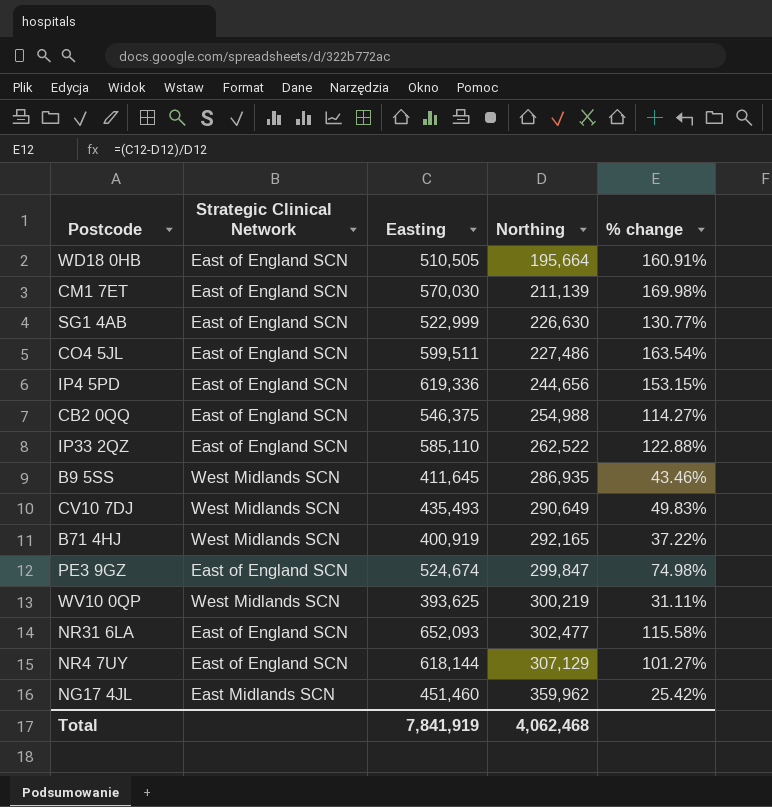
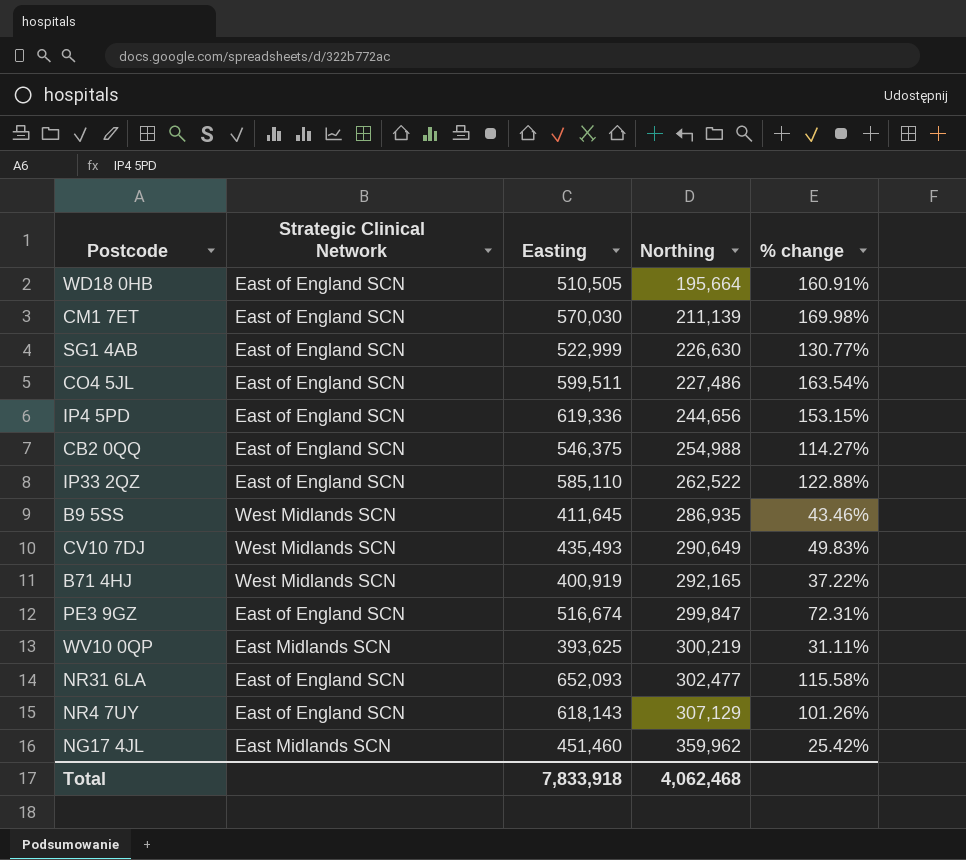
PE3 9GZ | Easting: 524,674 -> 516,674
PE3 9GZ | % change: 74.98% -> 72.31%
WV10 0QP | Strategic Clinical Network: West Midlands SCN -> East Midlands SCN
NR4 7UY | Easting: 618,144 -> 618,143
NR4 7UY | % change: 101.27% -> 101.26%
Total | Easting: 7,841,919 -> 7,833,918

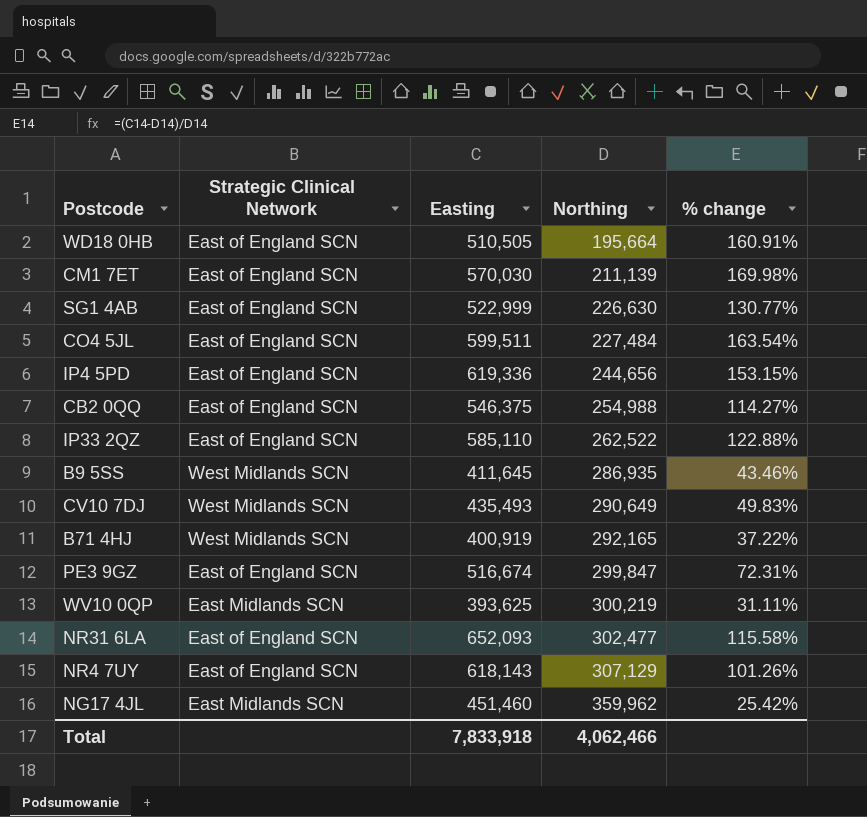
CO4 5JL | Northing: 227,486 -> 227,484
Total | Northing: 4,062,468 -> 4,062,466

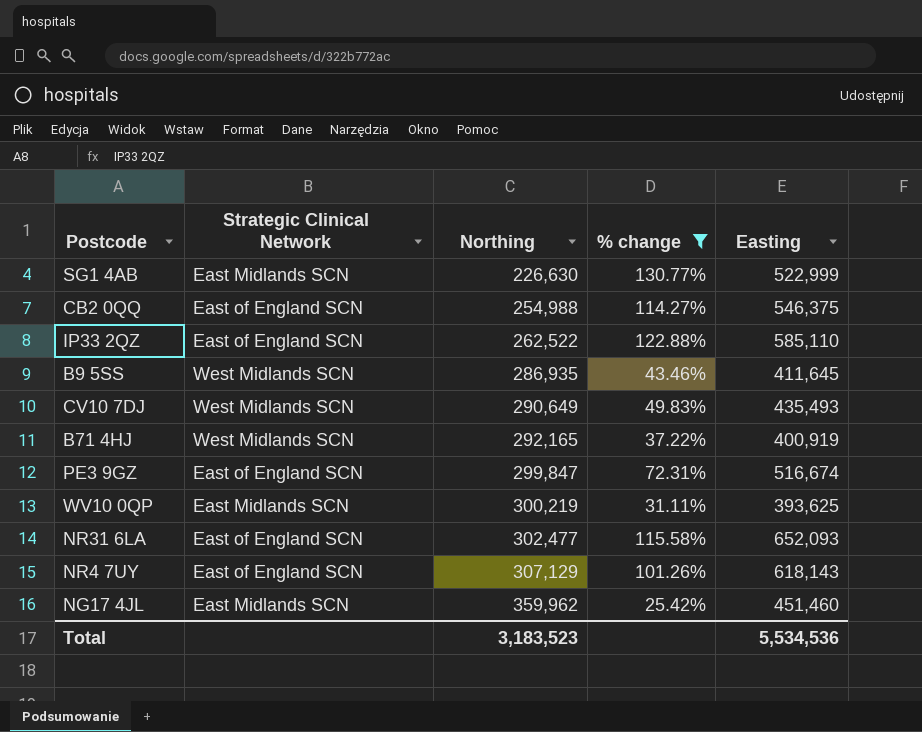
filter: none -> % change <= 130.77%
column Easting | position: 3 -> 5
SG1 4AB | Strategic Clinical Network: East of England SCN -> East Midlands SCN
Total | Northing: 4,062,466 -> 3,183,523
Total | Easting: 7,833,918 -> 5,534,536

